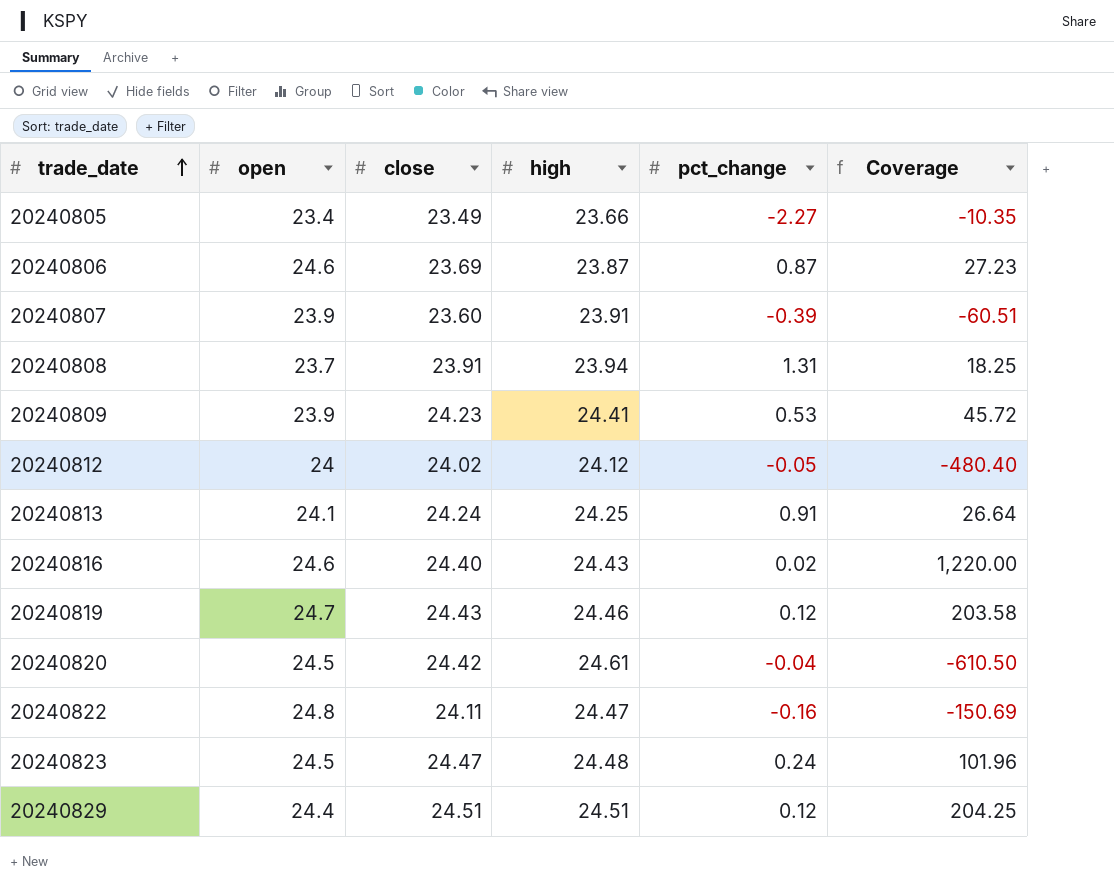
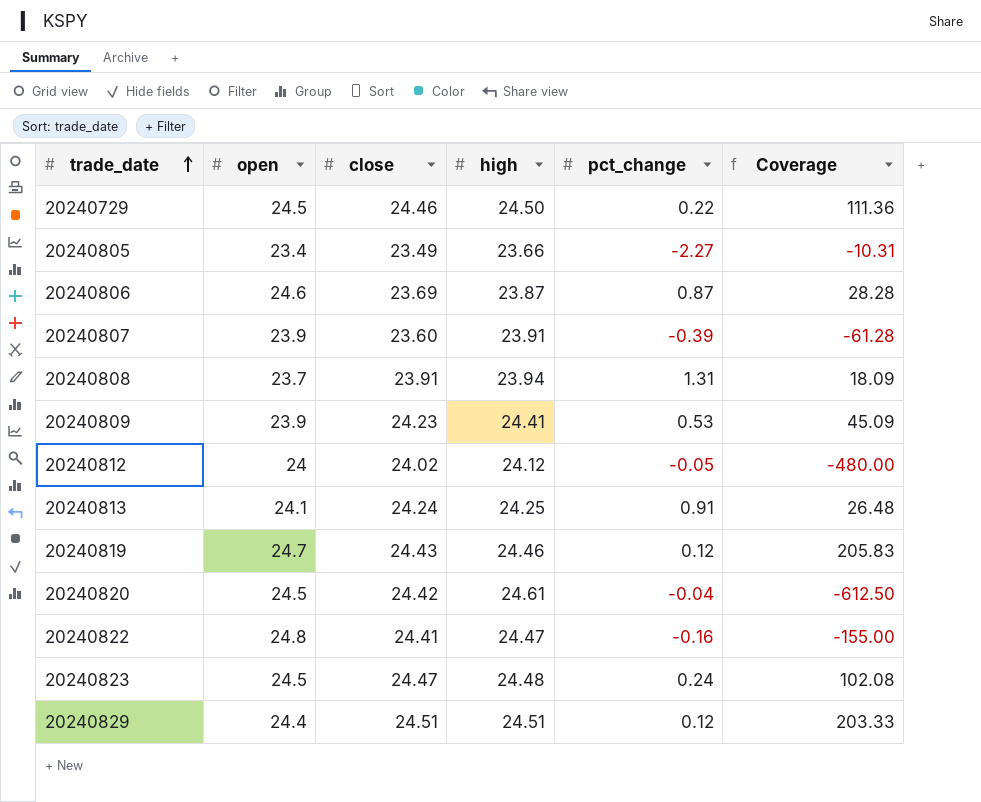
column Coverage | formula: [close] / [pct_change] -> [open] / [pct_change]
row 20240816: 24.6 | 24.40 | 24.43 | 0.02 | 1,220.00 -> none
row 20240729: none -> 24.5 | 24.46 | 24.50 | 0.22 | 111.36
20240822 | close: 24.11 -> 24.41

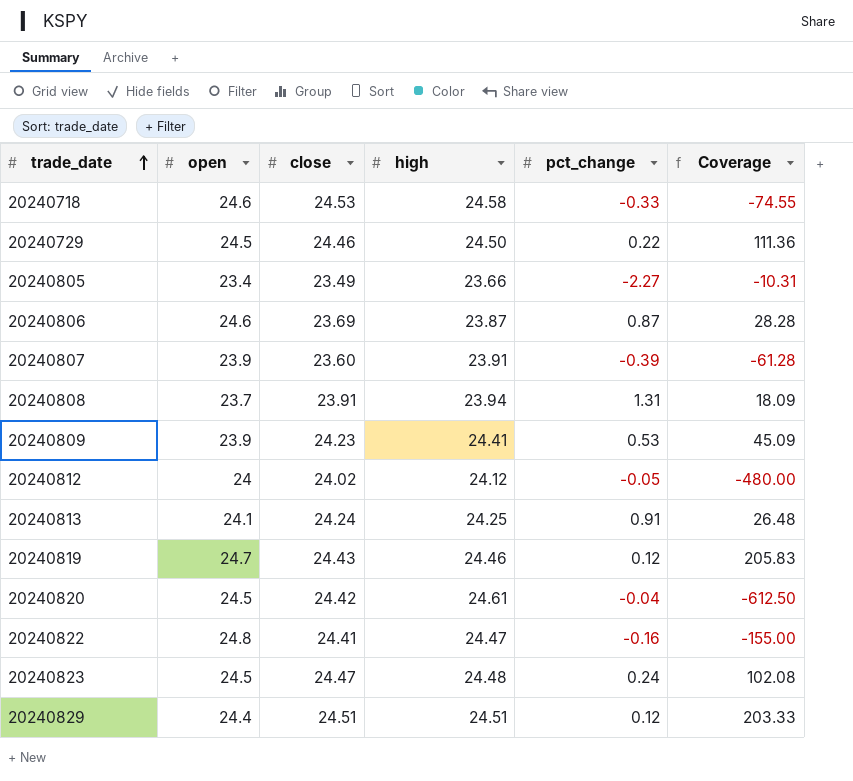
row 20240718: none -> 24.6 | 24.53 | 24.58 | -0.33 | -74.55

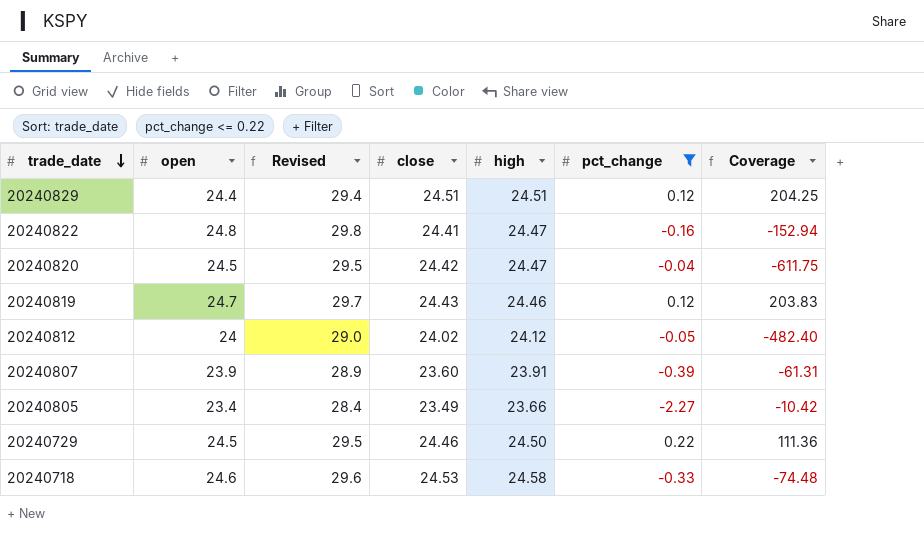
filter: none -> pct_change <= 0.22
row order: trade_date ascending -> trade_date descending
column Revised | formula: none -> [open] + 5
column Coverage | formula: [open] / [pct_change] -> [high] / [pct_change]
20240820 | high: 24.61 -> 24.47

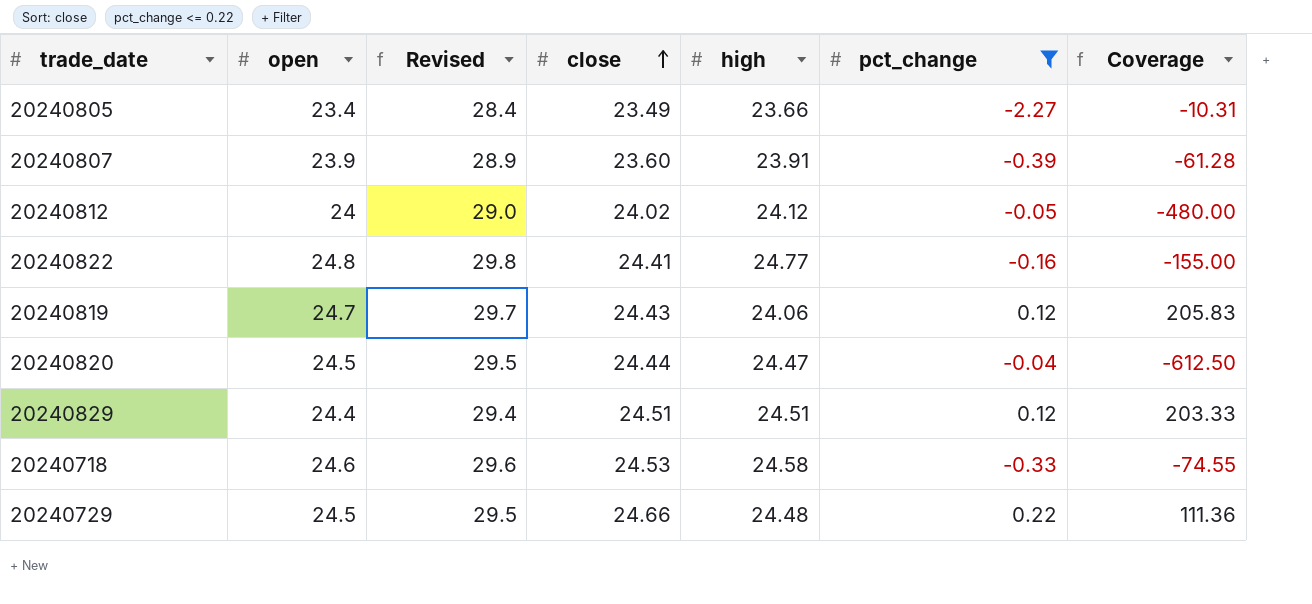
row order: trade_date descending -> close ascending
column Coverage | formula: [high] / [pct_change] -> [open] / [pct_change]
20240822 | high: 24.47 -> 24.77
20240819 | high: 24.46 -> 24.06
20240820 | close: 24.42 -> 24.44
20240729 | close: 24.46 -> 24.66
20240729 | high: 24.50 -> 24.48

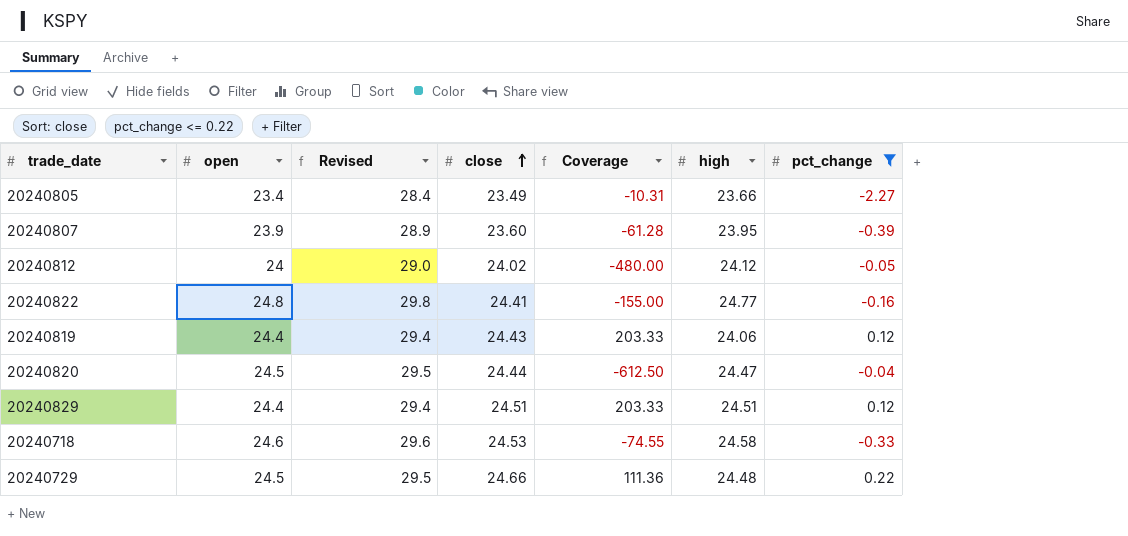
column Coverage | position: 7 -> 5
20240807 | high: 23.91 -> 23.95
20240819 | open: 24.7 -> 24.4
20240819 | Revised: 29.7 -> 29.4
20240819 | Coverage: 205.83 -> 203.33

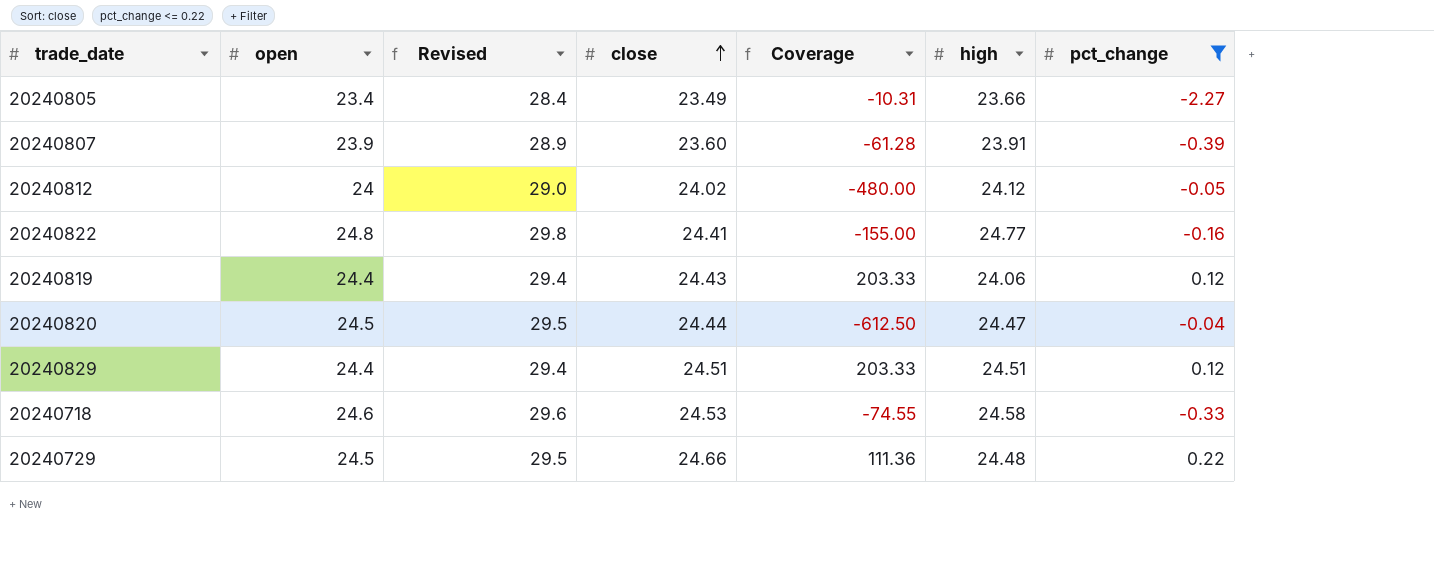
20240807 | high: 23.95 -> 23.91

